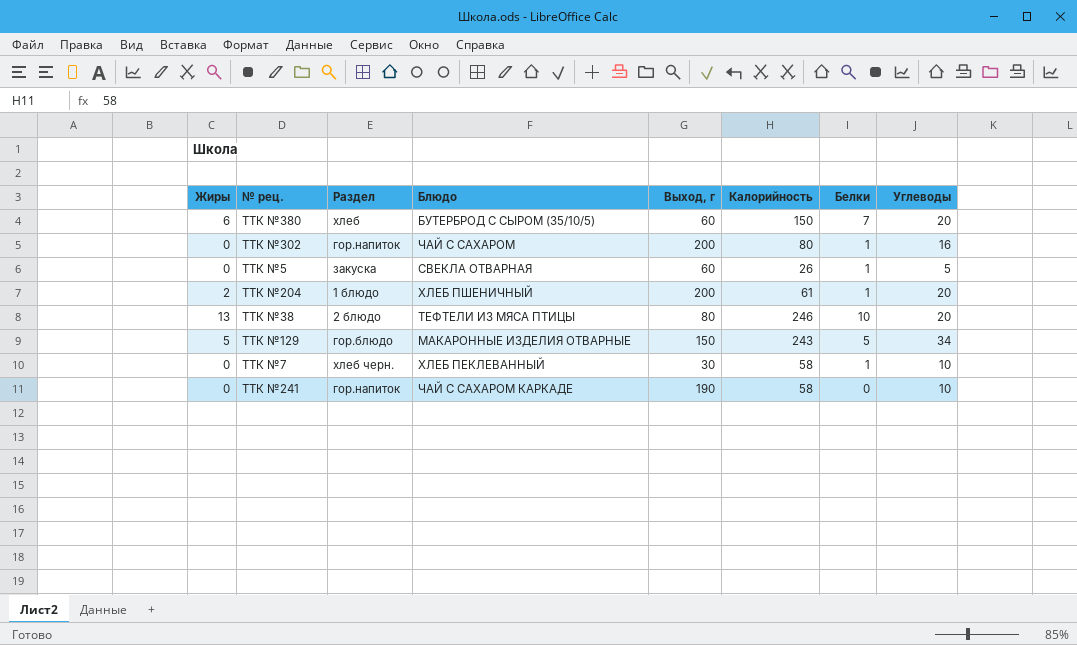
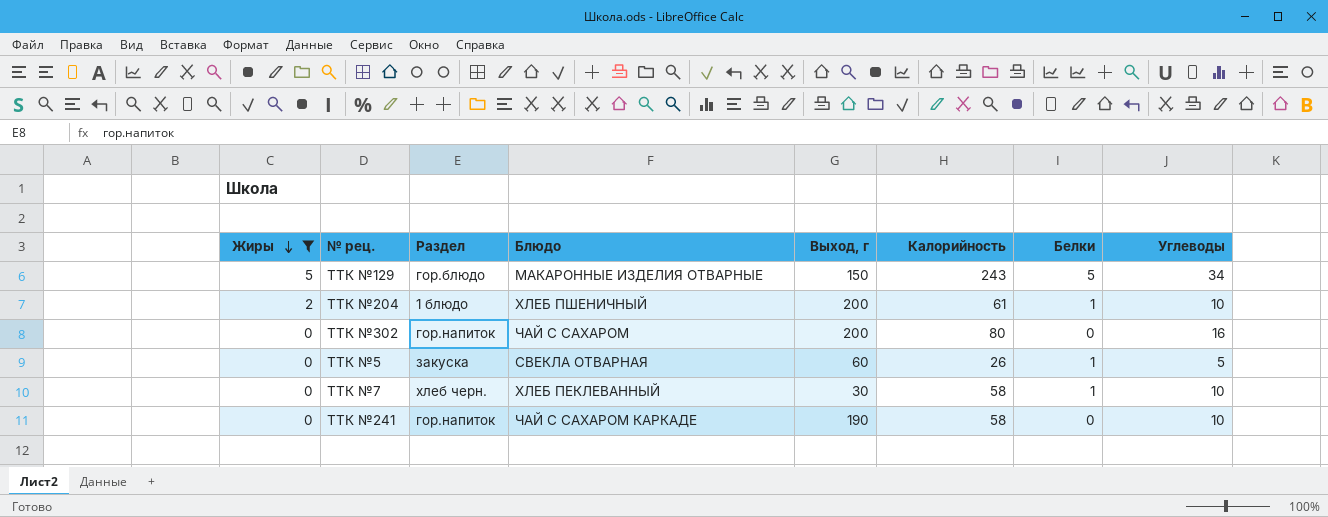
filter: none -> Жиры <= 5
row order: none -> Жиры descending
ТТК №204 | Углеводы: 20 -> 10
ТТК №302 | Белки: 1 -> 0

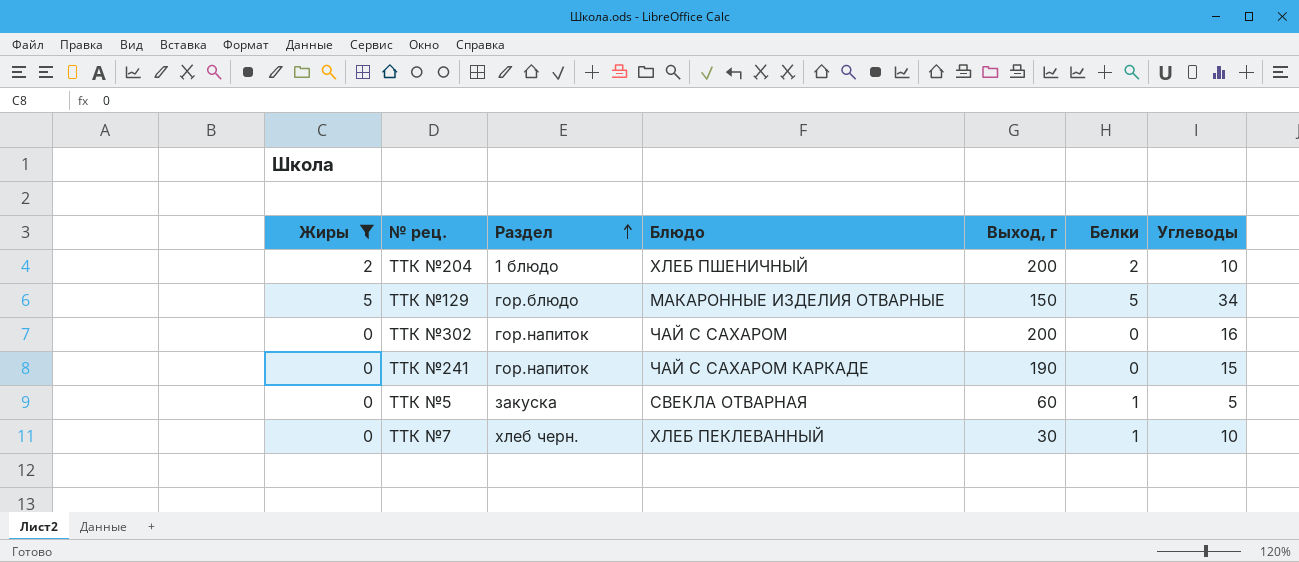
row order: Жиры descending -> Раздел ascending
column Калорийность | position: 6 -> none
ТТК №204 | Белки: 1 -> 2
ТТК №241 | Углеводы: 10 -> 15

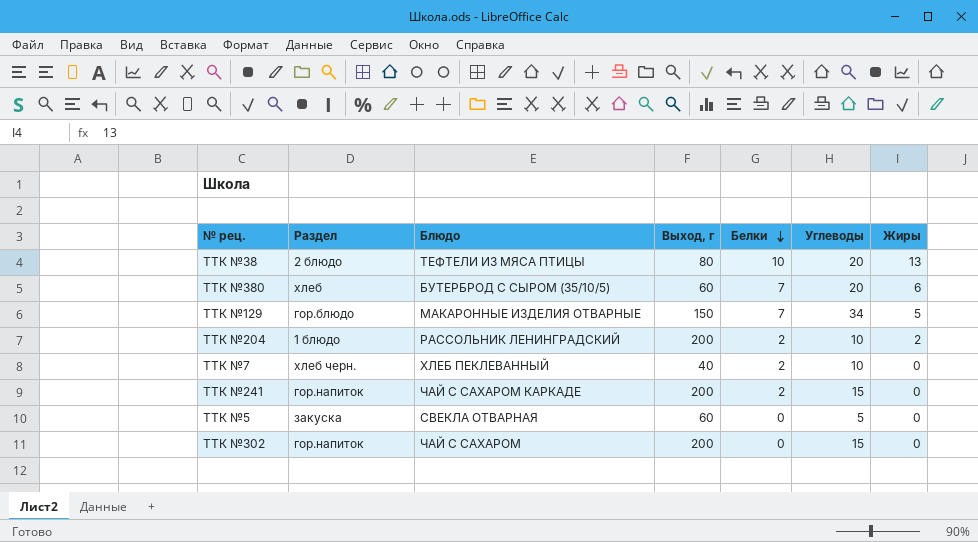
filter: Жиры <= 5 -> none
row order: Раздел ascending -> Белки descending
column Жиры | position: 1 -> 7
ТТК №129 | Белки: 5 -> 7
ТТК №204 | Блюдо: ХЛЕБ ПШЕНИЧНЫЙ -> РАССОЛЬНИК ЛЕНИНГРАДСКИЙ
ТТК №7 | Выход, г: 30 -> 40
ТТК №7 | Белки: 1 -> 2
ТТК №241 | Выход, г: 190 -> 200
ТТК №241 | Белки: 0 -> 2
ТТК №5 | Белки: 1 -> 0
ТТК №302 | Углеводы: 16 -> 15

